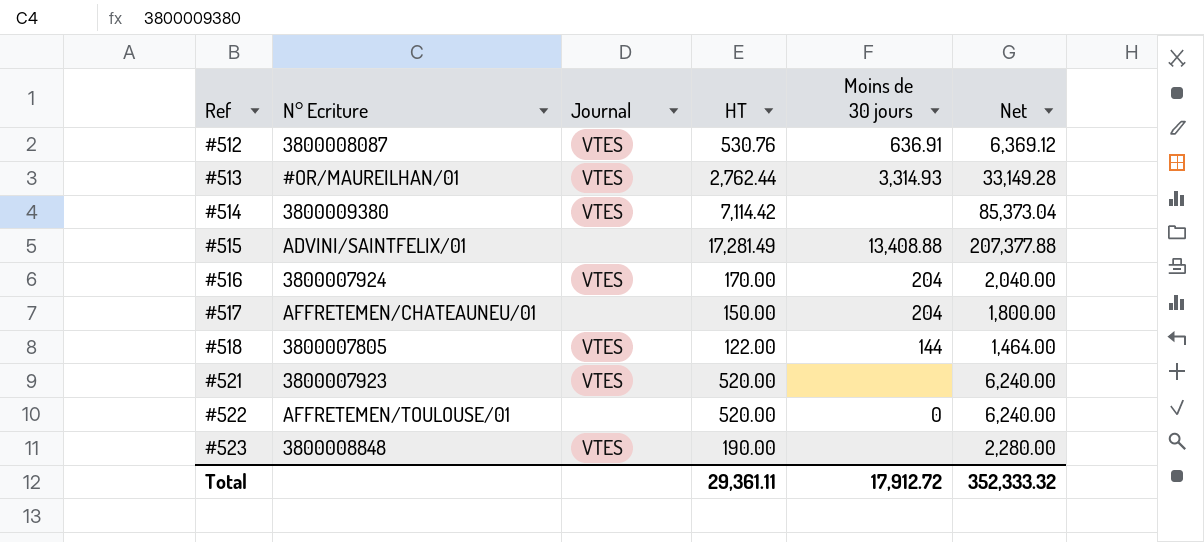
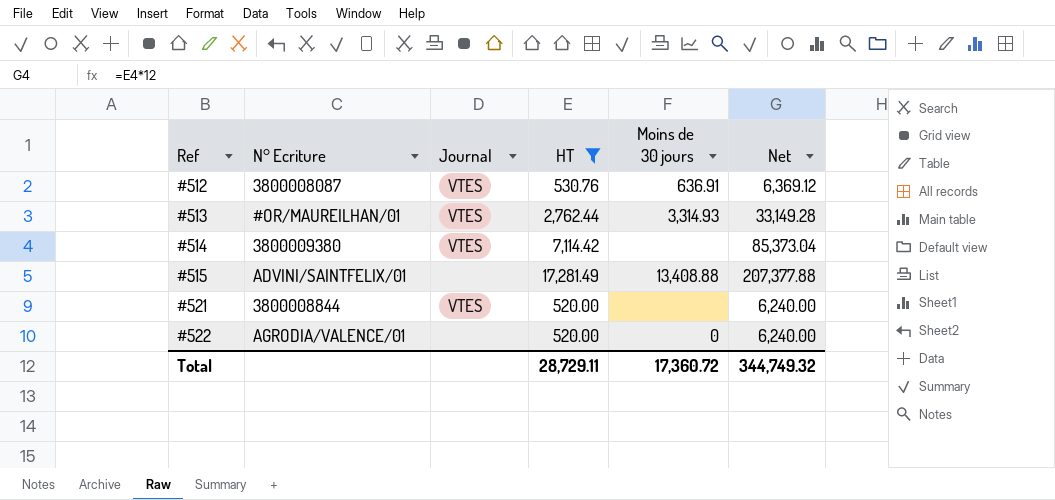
filter: none -> HT >= 520.00
#521 | N° Ecriture: 3800007923 -> 3800008844
#522 | N° Ecriture: AFFRETEMEN/TOULOUSE/01 -> AGRODIA/VALENCE/01
Total | HT: 29,361.11 -> 28,729.11
Total | Moins de 30 jours: 17,912.72 -> 17,360.72
Total | Net: 352,333.32 -> 344,749.32

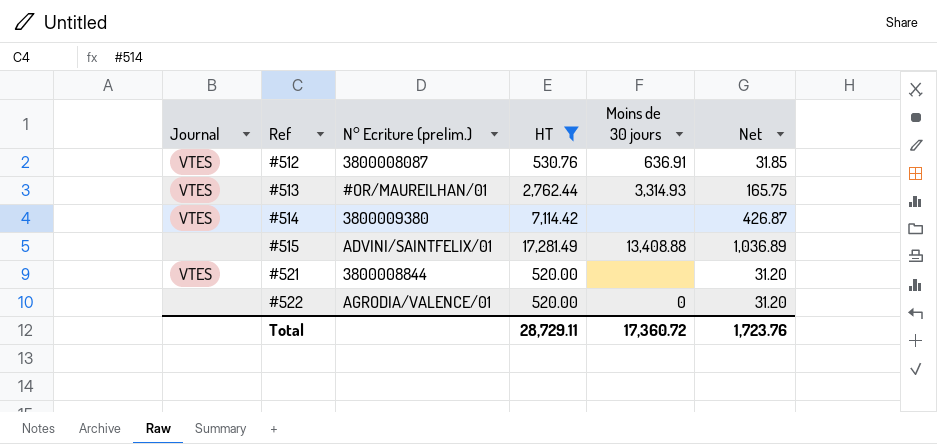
column Journal | position: 3 -> 1
column name: N° Ecriture -> N° Ecriture (prelim.)
column Net | formula: [HT] * 12 -> [HT] * 0.06
Total | Net: 344,749.32 -> 1,723.76

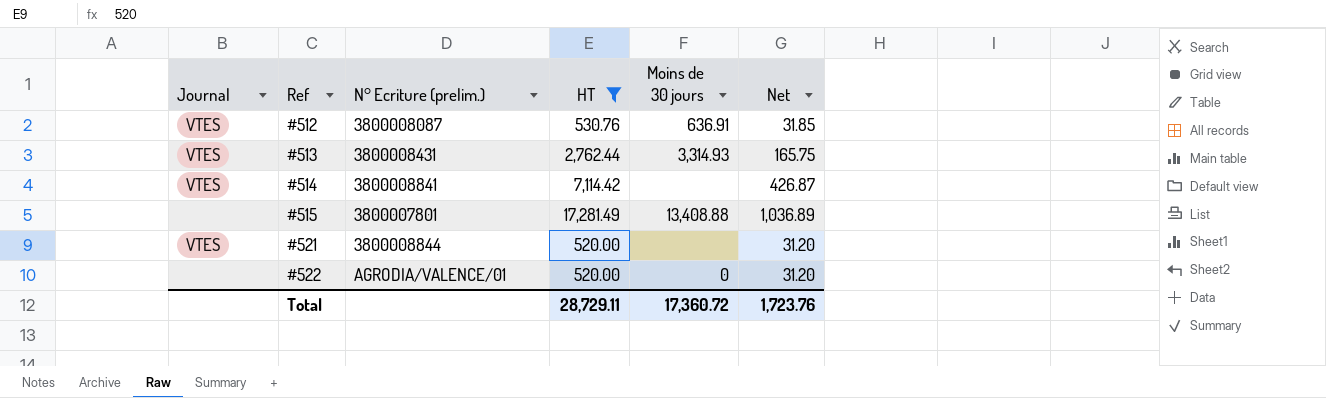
#513 | N° Ecriture (prelim.): #OR/MAUREILHAN/01 -> 3800008431
#514 | N° Ecriture (prelim.): 3800009380 -> 3800008841
#515 | N° Ecriture (prelim.): ADVINI/SAINTFELIX/01 -> 3800007801

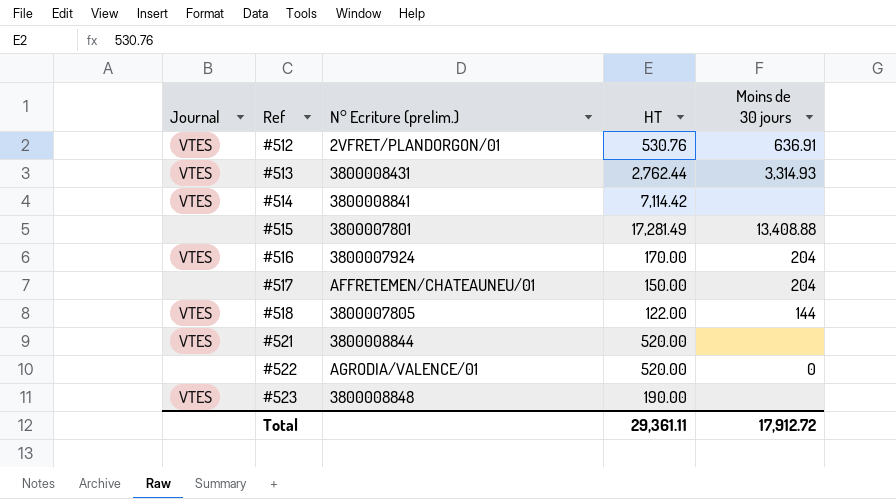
filter: HT >= 520.00 -> none
column Net | formula: [HT] * 0.06 -> none
#512 | N° Ecriture (prelim.): 3800008087 -> 2VFRET/PLANDORGON/01
Total | HT: 28,729.11 -> 29,361.11
Total | Moins de 30 jours: 17,360.72 -> 17,912.72

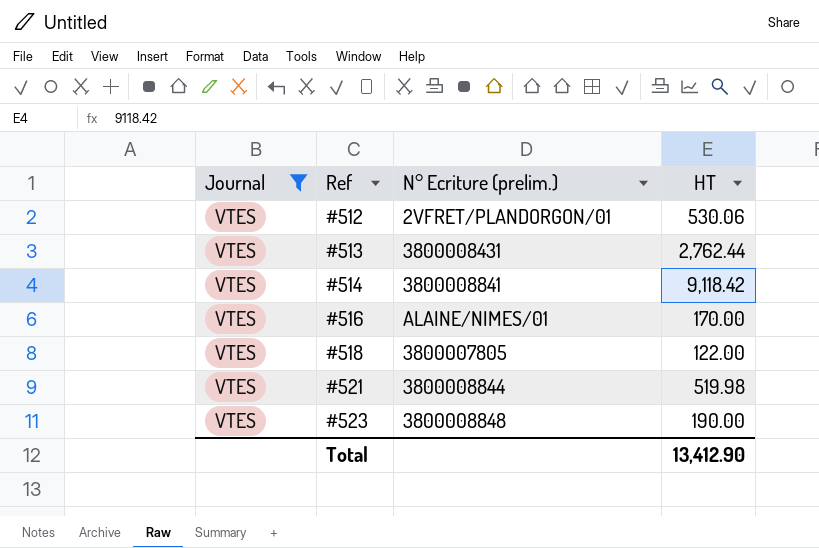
filter: none -> Journal = VTES
column Moins de 30 jours | position: 5 -> none
#512 | HT: 530.76 -> 530.06
#514 | HT: 7,114.42 -> 9,118.42
#516 | N° Ecriture (prelim.): 3800007924 -> ALAINE/NIMES/01
#521 | HT: 520.00 -> 519.98
Total | HT: 29,361.11 -> 13,412.90

